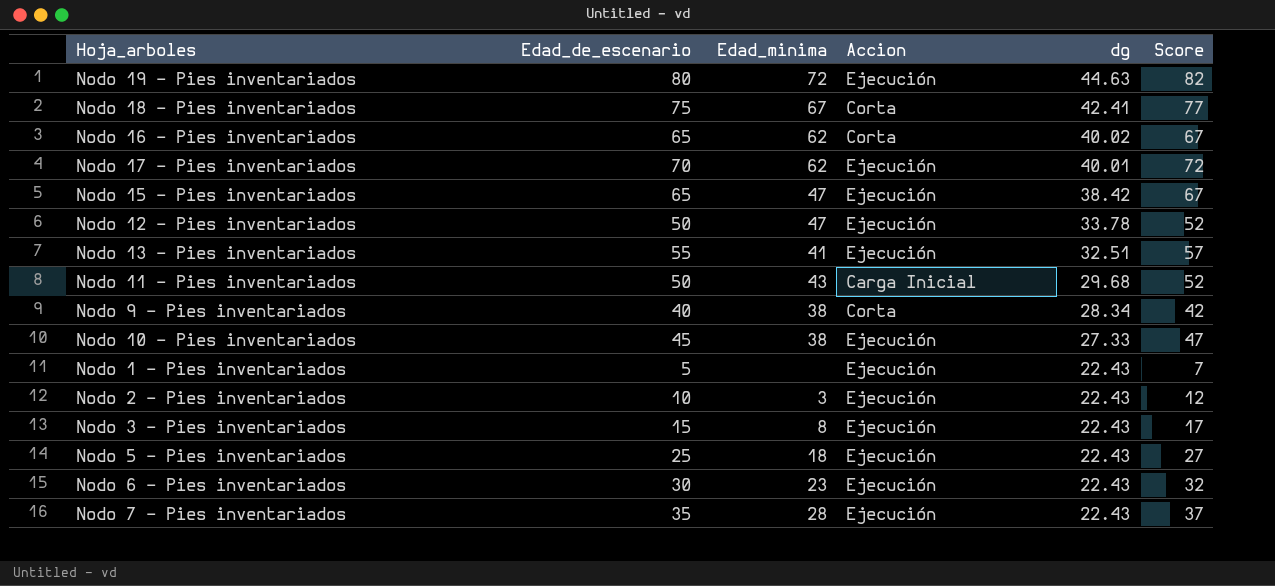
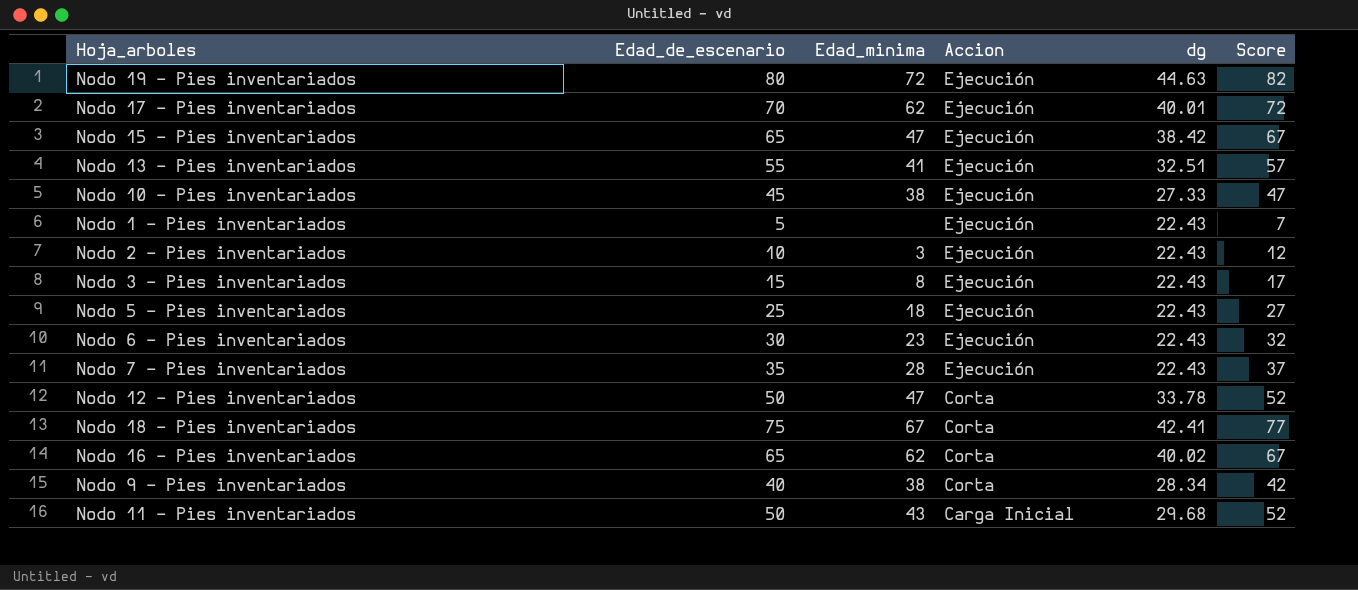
row order: dg descending -> Accion descending
Nodo 12 - Pies inventariados | Accion: Ejecución -> Corta

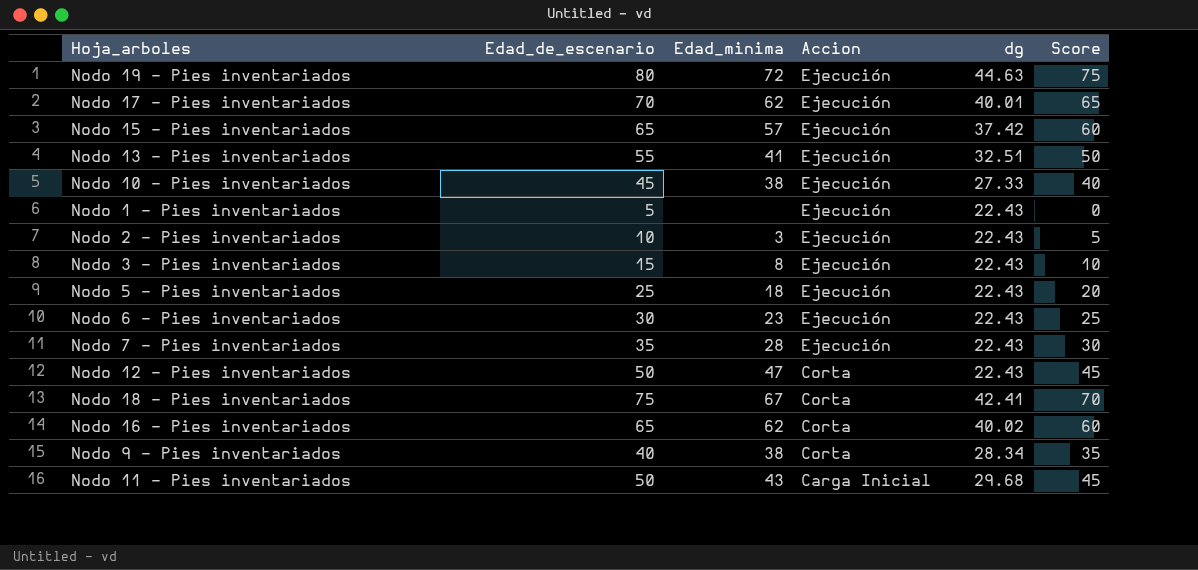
column Score | formula: [Edad_de_escenario] + 2 -> [Edad_de_escenario] - 5
Nodo 15 - Pies inventariados | Edad_minima: 47 -> 57
Nodo 15 - Pies inventariados | dg: 38.42 -> 37.42
Nodo 12 - Pies inventariados | dg: 33.78 -> 22.43

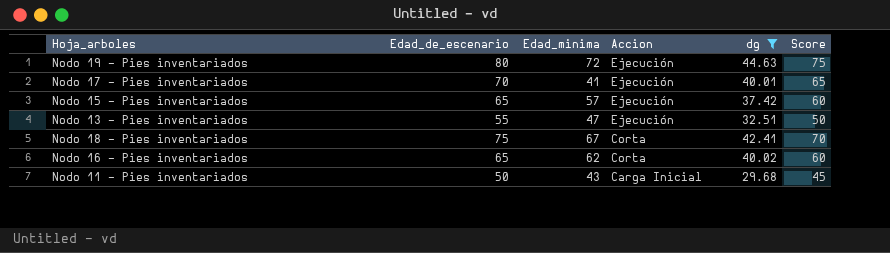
filter: none -> dg >= 29.68
Nodo 17 - Pies inventariados | Edad_minima: 62 -> 41
Nodo 13 - Pies inventariados | Edad_minima: 41 -> 47

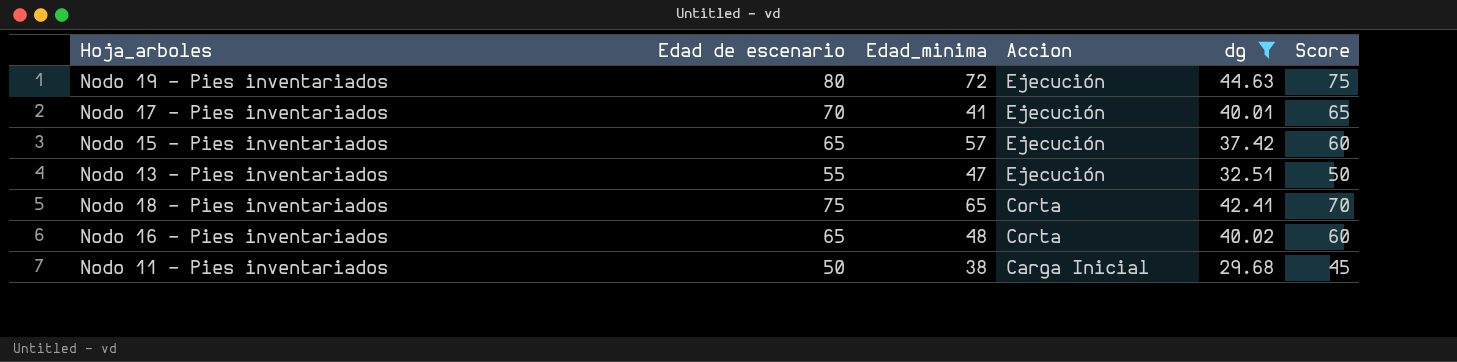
column name: Edad_de_escenario -> Edad de escenario
Nodo 18 - Pies inventariados | Edad_minima: 67 -> 65
Nodo 16 - Pies inventariados | Edad_minima: 62 -> 48
Nodo 11 - Pies inventariados | Edad_minima: 43 -> 38

